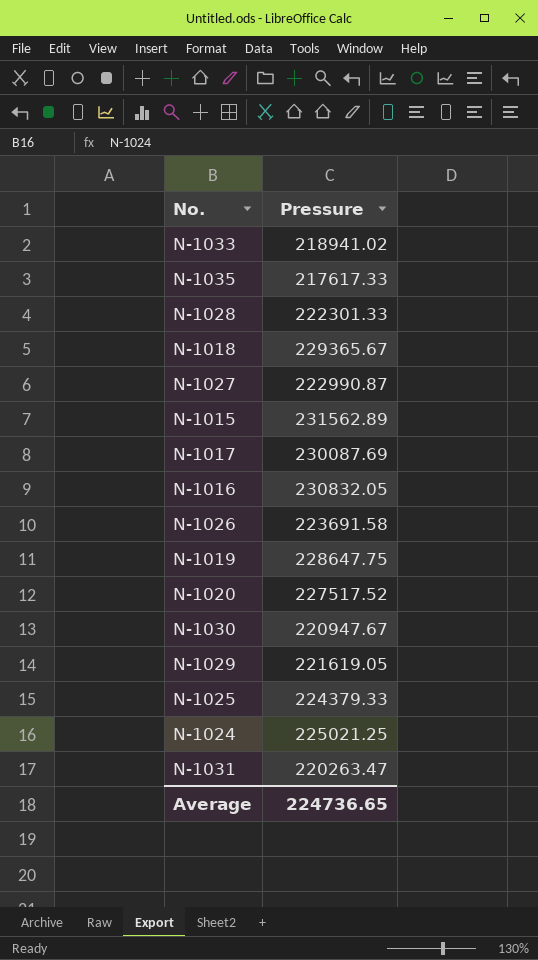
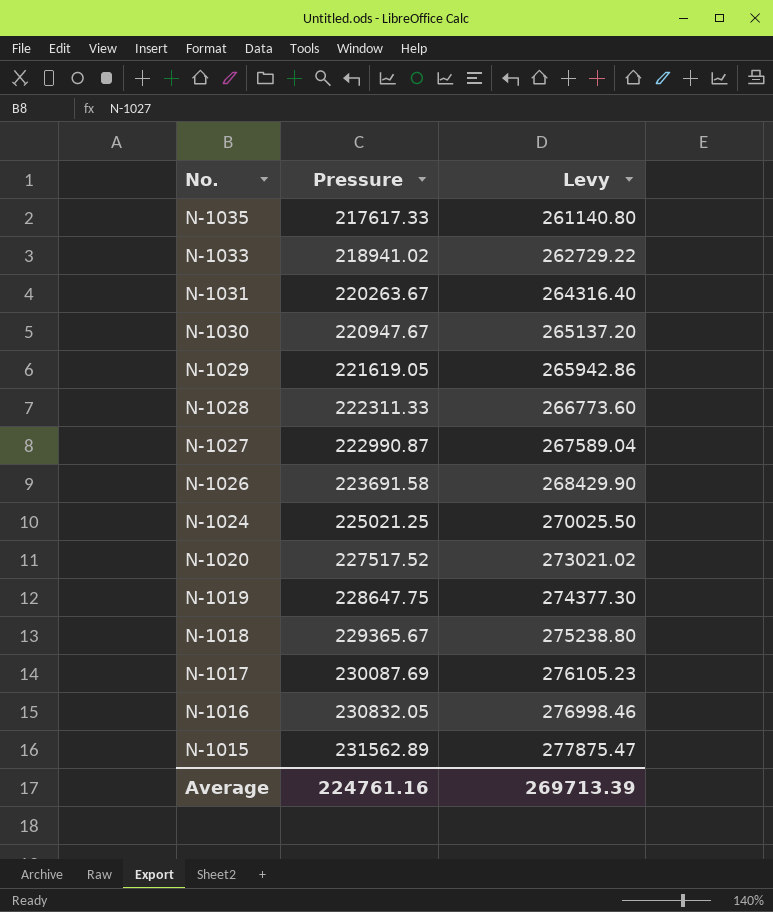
row order: none -> No. descending
column Levy | formula: none -> [Pressure] * 1.2
row N-1025: 224379.33 -> none
N-1031 | Pressure: 220263.47 -> 220263.67
N-1028 | Pressure: 222301.33 -> 222311.33
Average | Pressure: 224736.65 -> 224761.16

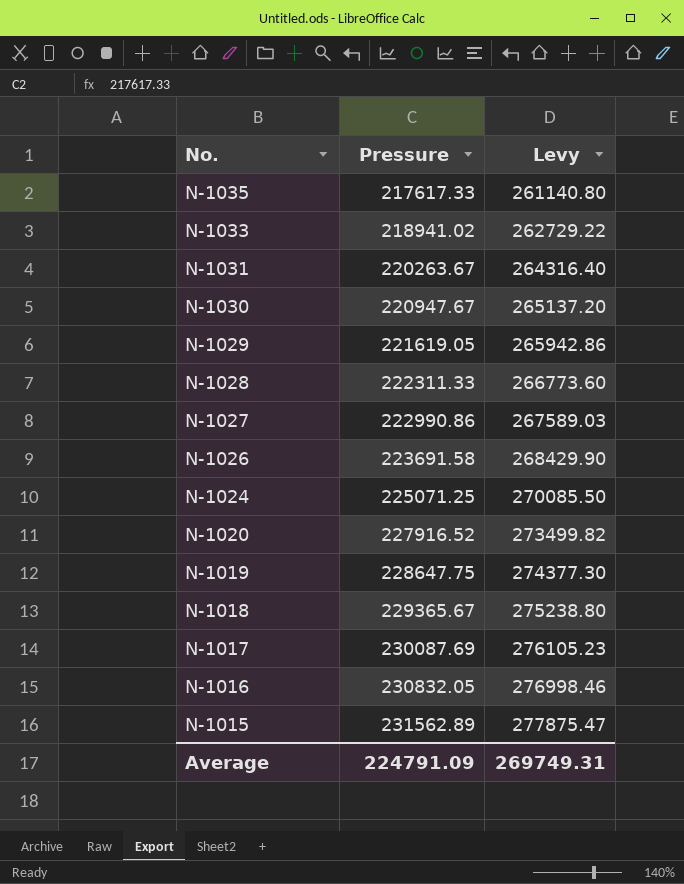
N-1027 | Pressure: 222990.87 -> 222990.86
N-1027 | Levy: 267589.04 -> 267589.03
N-1024 | Pressure: 225021.25 -> 225071.25
N-1024 | Levy: 270025.50 -> 270085.50
N-1020 | Pressure: 227517.52 -> 227916.52
N-1020 | Levy: 273021.02 -> 273499.82
Average | Pressure: 224761.16 -> 224791.09
Average | Levy: 269713.39 -> 269749.31

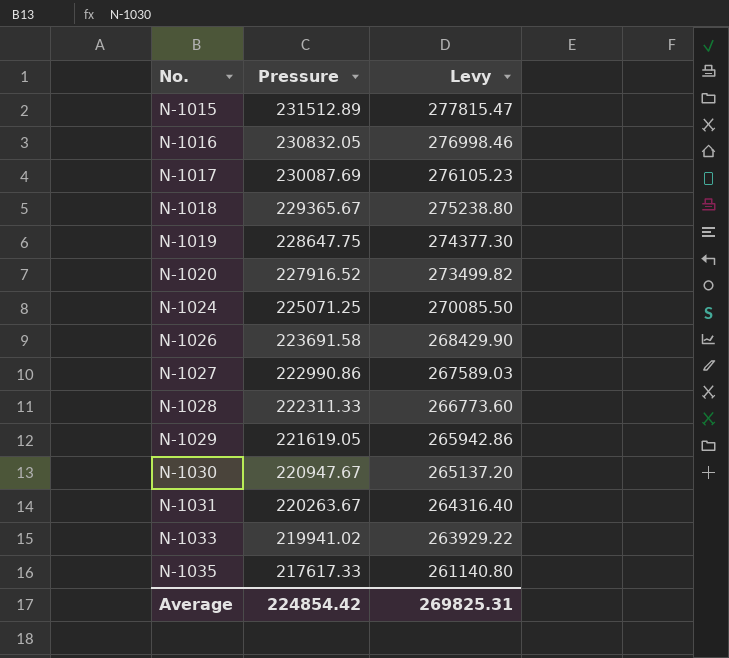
row order: No. descending -> No. ascending
N-1015 | Pressure: 231562.89 -> 231512.89
N-1015 | Levy: 277875.47 -> 277815.47
N-1033 | Pressure: 218941.02 -> 219941.02
N-1033 | Levy: 262729.22 -> 263929.22
Average | Pressure: 224791.09 -> 224854.42
Average | Levy: 269749.31 -> 269825.31

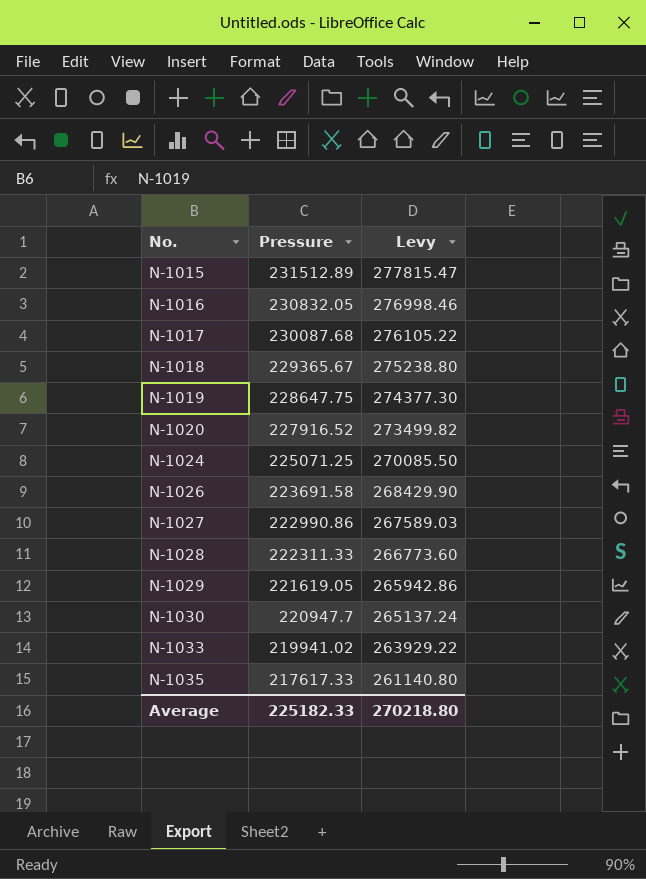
row N-1031: 220263.67 | 264316.40 -> none
N-1017 | Pressure: 230087.69 -> 230087.68
N-1017 | Levy: 276105.23 -> 276105.22
N-1030 | Pressure: 220947.67 -> 220947.7
N-1030 | Levy: 265137.20 -> 265137.24
Average | Pressure: 224854.42 -> 225182.33
Average | Levy: 269825.31 -> 270218.80

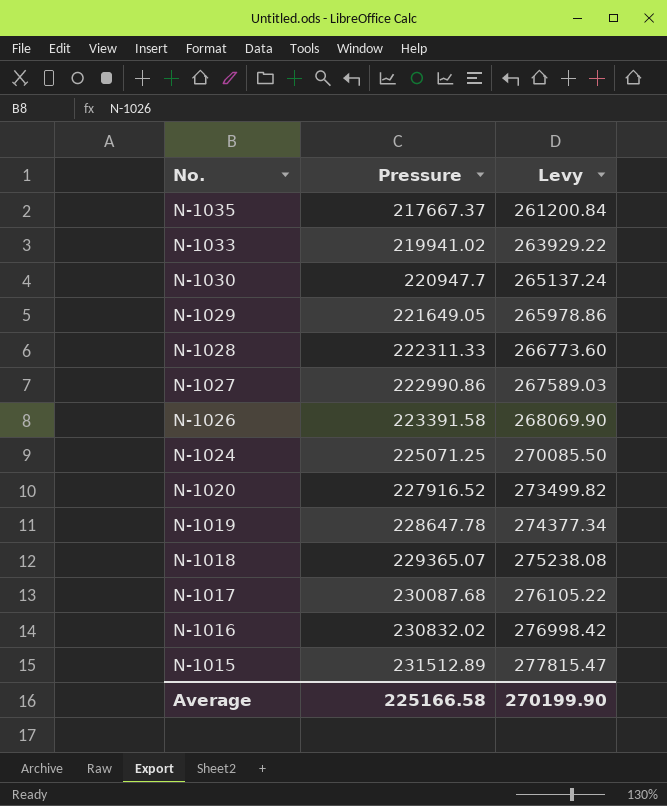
row order: No. ascending -> No. descending
N-1035 | Pressure: 217617.33 -> 217667.37
N-1035 | Levy: 261140.80 -> 261200.84
N-1029 | Pressure: 221619.05 -> 221649.05
N-1029 | Levy: 265942.86 -> 265978.86
N-1026 | Pressure: 223691.58 -> 223391.58
N-1026 | Levy: 268429.90 -> 268069.90
N-1019 | Pressure: 228647.75 -> 228647.78
N-1019 | Levy: 274377.30 -> 274377.34
N-1018 | Pressure: 229365.67 -> 229365.07
N-1018 | Levy: 275238.80 -> 275238.08
N-1016 | Pressure: 230832.05 -> 230832.02
N-1016 | Levy: 276998.46 -> 276998.42
Average | Pressure: 225182.33 -> 225166.58
Average | Levy: 270218.80 -> 270199.90

